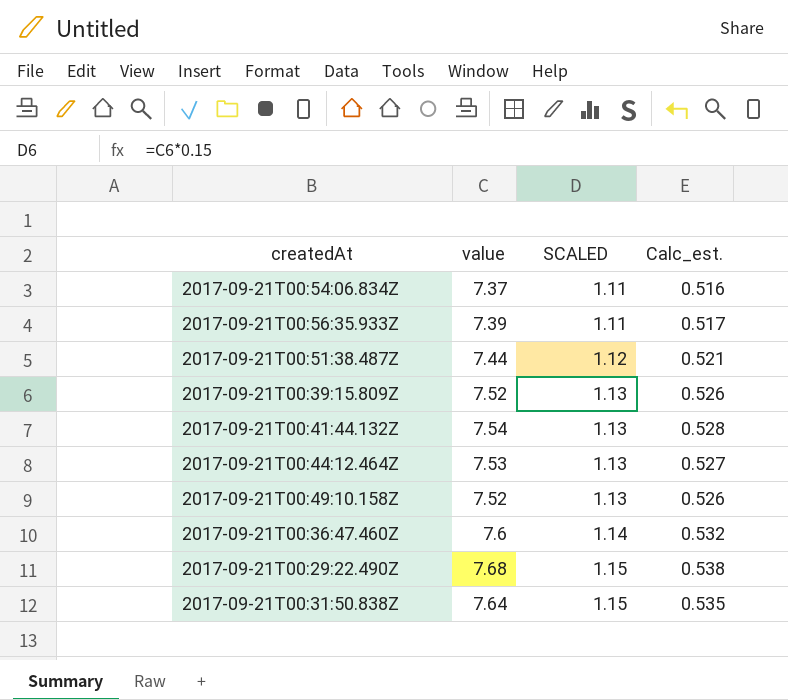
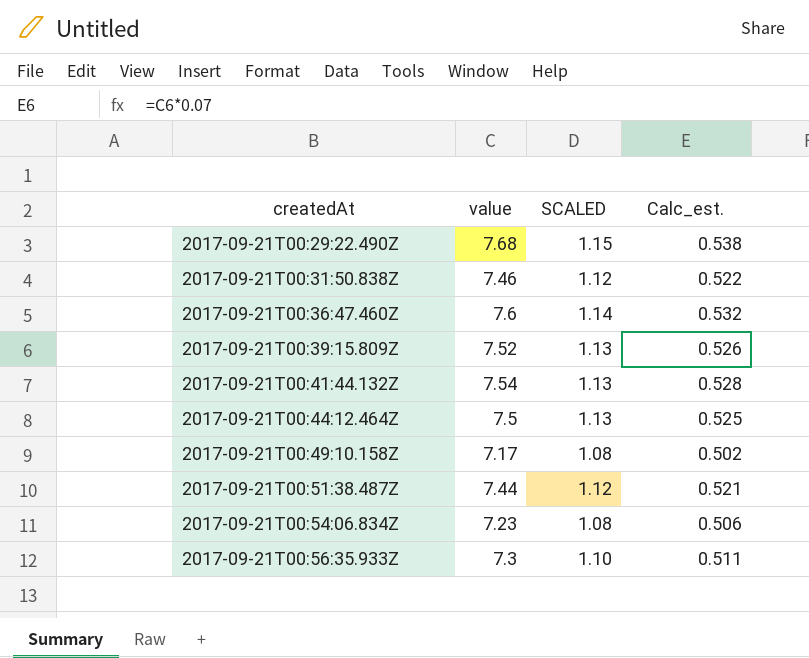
row order: SCALED ascending -> createdAt ascending
2017-09-21T00:31:50.838Z | value: 7.64 -> 7.46
2017-09-21T00:31:50.838Z | SCALED: 1.15 -> 1.12
2017-09-21T00:31:50.838Z | Calc_est.: 0.535 -> 0.522
2017-09-21T00:44:12.464Z | value: 7.53 -> 7.5
2017-09-21T00:44:12.464Z | Calc_est.: 0.527 -> 0.525
2017-09-21T00:49:10.158Z | value: 7.52 -> 7.17
2017-09-21T00:49:10.158Z | SCALED: 1.13 -> 1.08
2017-09-21T00:49:10.158Z | Calc_est.: 0.526 -> 0.502
2017-09-21T00:54:06.834Z | value: 7.37 -> 7.23
2017-09-21T00:54:06.834Z | SCALED: 1.11 -> 1.08
2017-09-21T00:54:06.834Z | Calc_est.: 0.516 -> 0.506
2017-09-21T00:56:35.933Z | value: 7.39 -> 7.3
2017-09-21T00:56:35.933Z | SCALED: 1.11 -> 1.10
2017-09-21T00:56:35.933Z | Calc_est.: 0.517 -> 0.511

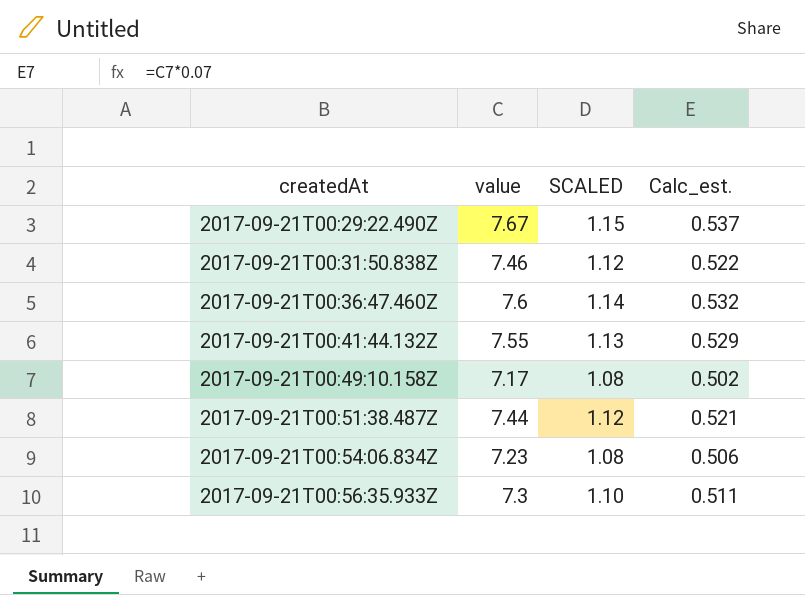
row 2017-09-21T00:39:15.809Z: 7.52 | 1.13 | 0.526 -> none
row 2017-09-21T00:44:12.464Z: 7.5 | 1.13 | 0.525 -> none
2017-09-21T00:29:22.490Z | value: 7.68 -> 7.67
2017-09-21T00:29:22.490Z | Calc_est.: 0.538 -> 0.537
2017-09-21T00:41:44.132Z | value: 7.54 -> 7.55
2017-09-21T00:41:44.132Z | Calc_est.: 0.528 -> 0.529

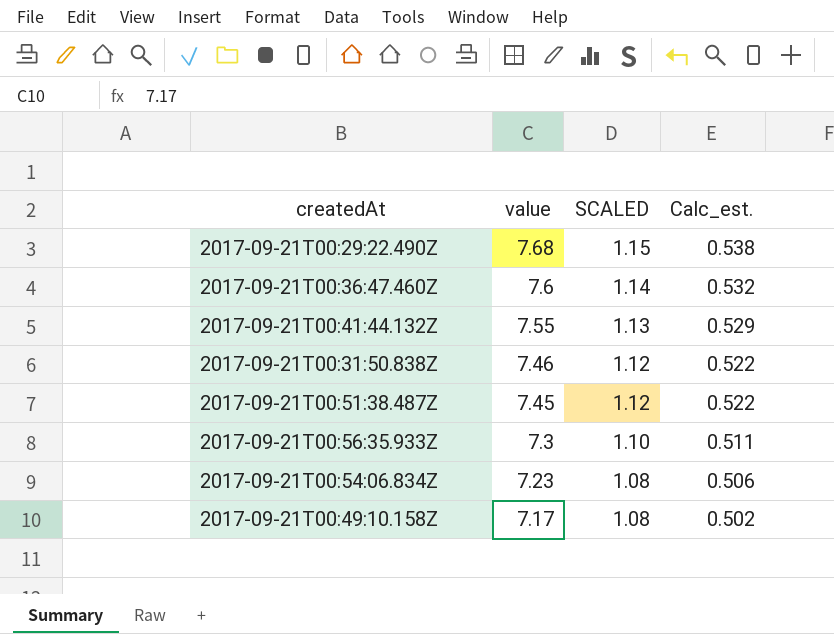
row order: createdAt ascending -> value descending
2017-09-21T00:29:22.490Z | value: 7.67 -> 7.68
2017-09-21T00:29:22.490Z | Calc_est.: 0.537 -> 0.538
2017-09-21T00:51:38.487Z | value: 7.44 -> 7.45
2017-09-21T00:51:38.487Z | Calc_est.: 0.521 -> 0.522

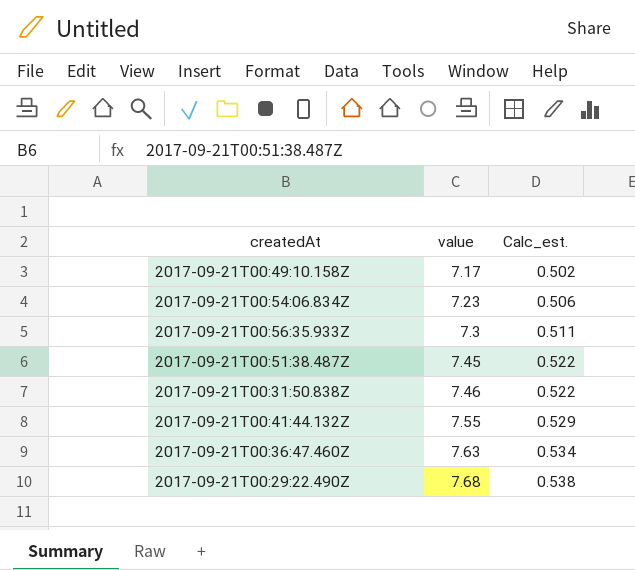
row order: value descending -> value ascending
column SCALED | formula: [value] * 0.15 -> none
2017-09-21T00:36:47.460Z | value: 7.6 -> 7.63
2017-09-21T00:36:47.460Z | Calc_est.: 0.532 -> 0.534

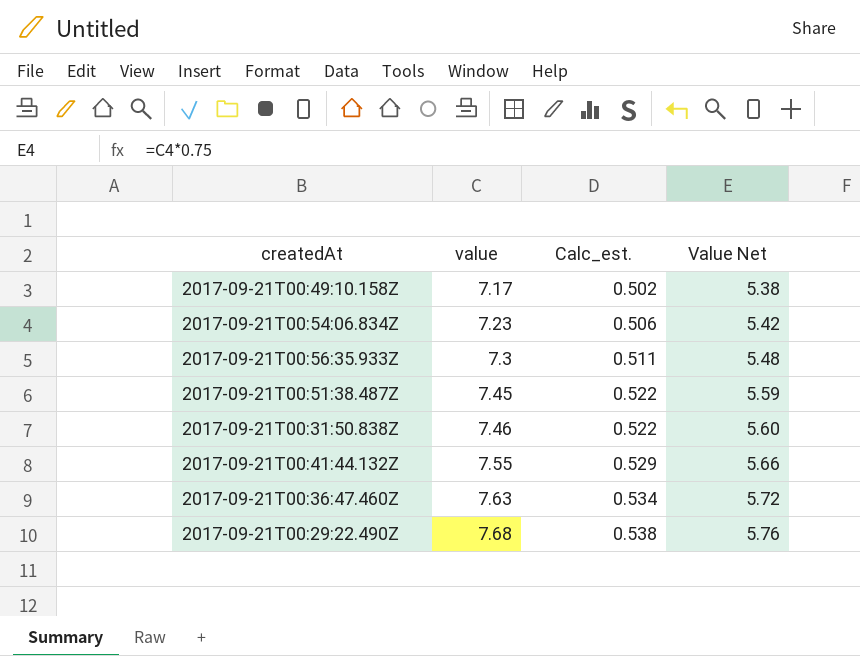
column Value Net | formula: none -> [value] * 0.75

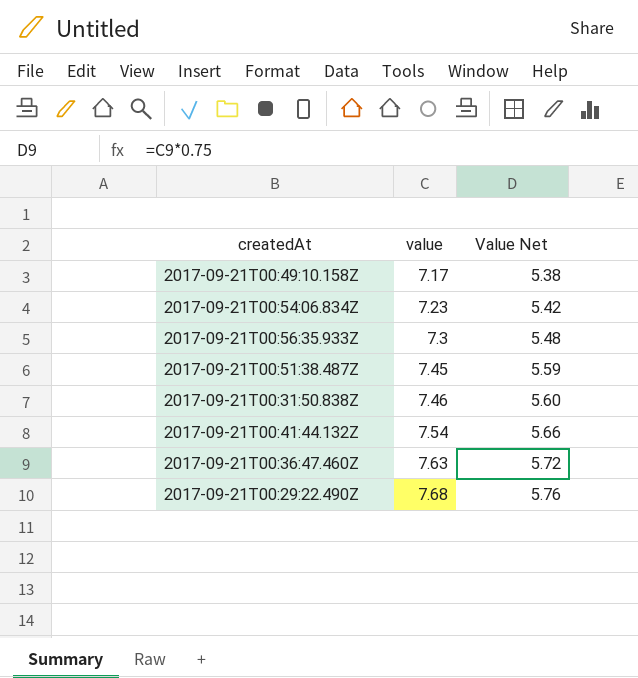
column Calc_est. | formula: [value] * 0.07 -> none
2017-09-21T00:41:44.132Z | value: 7.55 -> 7.54

